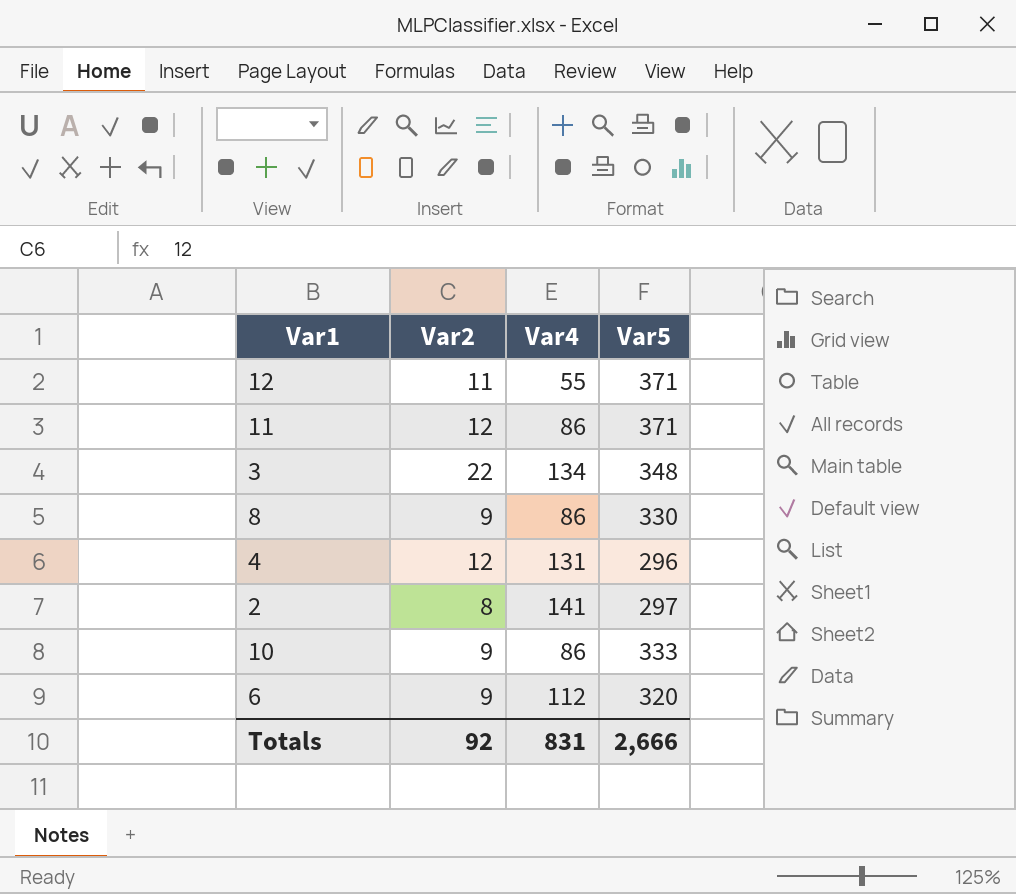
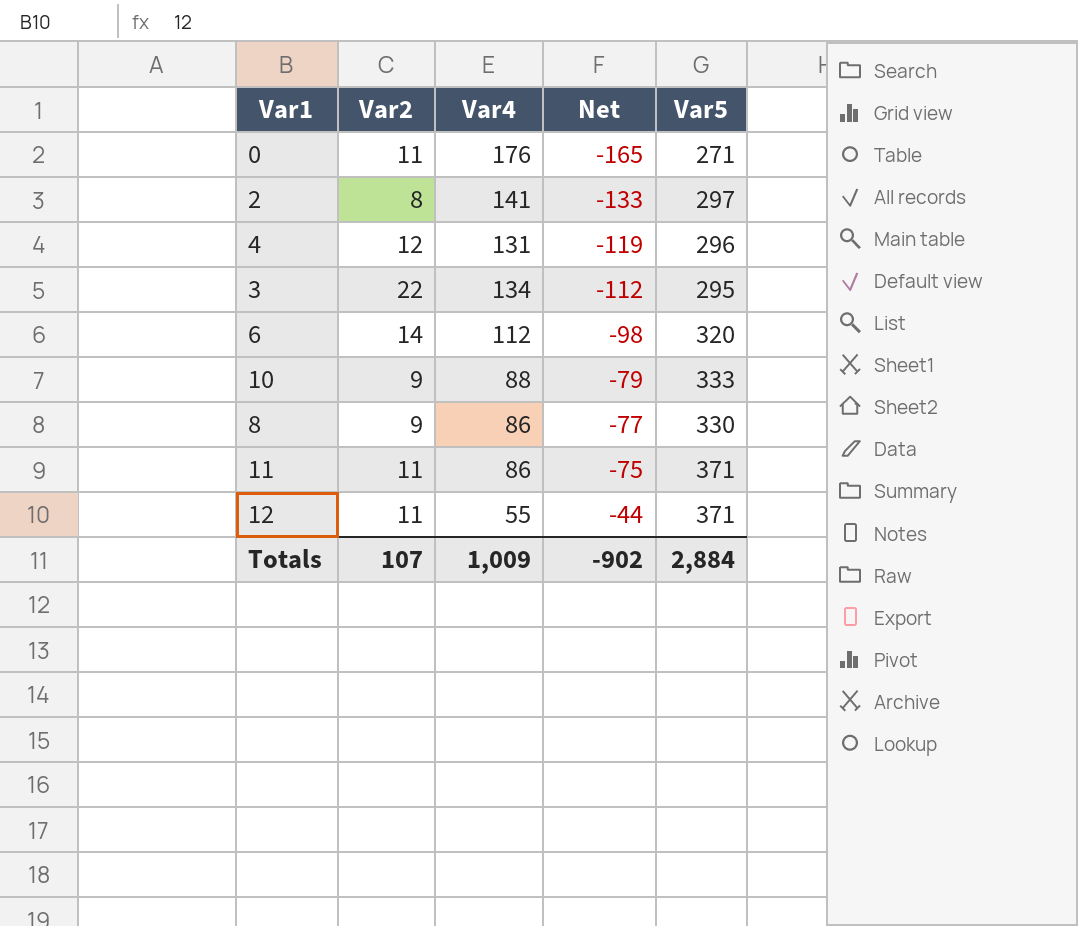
row order: none -> Net ascending
column Net | formula: none -> [Var2] - [Var4]
row 0: none -> 11 | 176 | -165 | 271
3 | Var5: 348 -> 295
6 | Var2: 9 -> 14
10 | Var4: 86 -> 88
11 | Var2: 12 -> 11
Totals | Var2: 92 -> 107
Totals | Var4: 831 -> 1,009
Totals | Var5: 2,666 -> 2,884

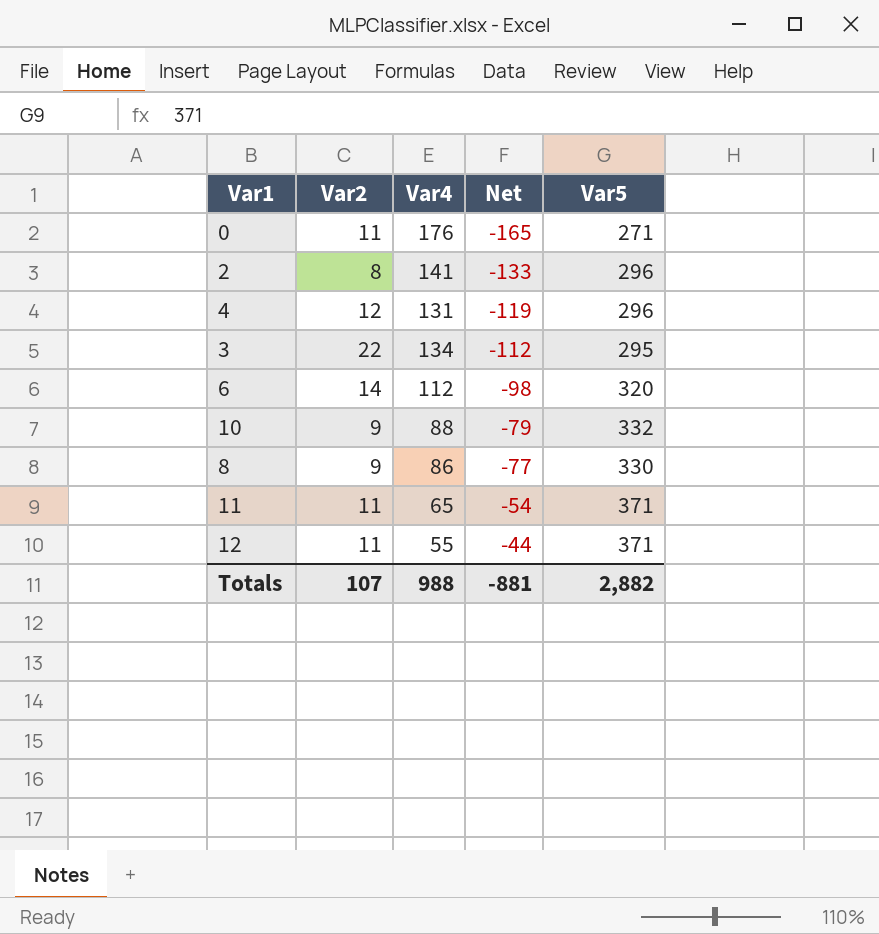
2 | Var5: 297 -> 296
10 | Var5: 333 -> 332
11 | Var4: 86 -> 65
11 | Net: -75 -> -54
Totals | Var4: 1,009 -> 988
Totals | Net: -902 -> -881
Totals | Var5: 2,884 -> 2,882

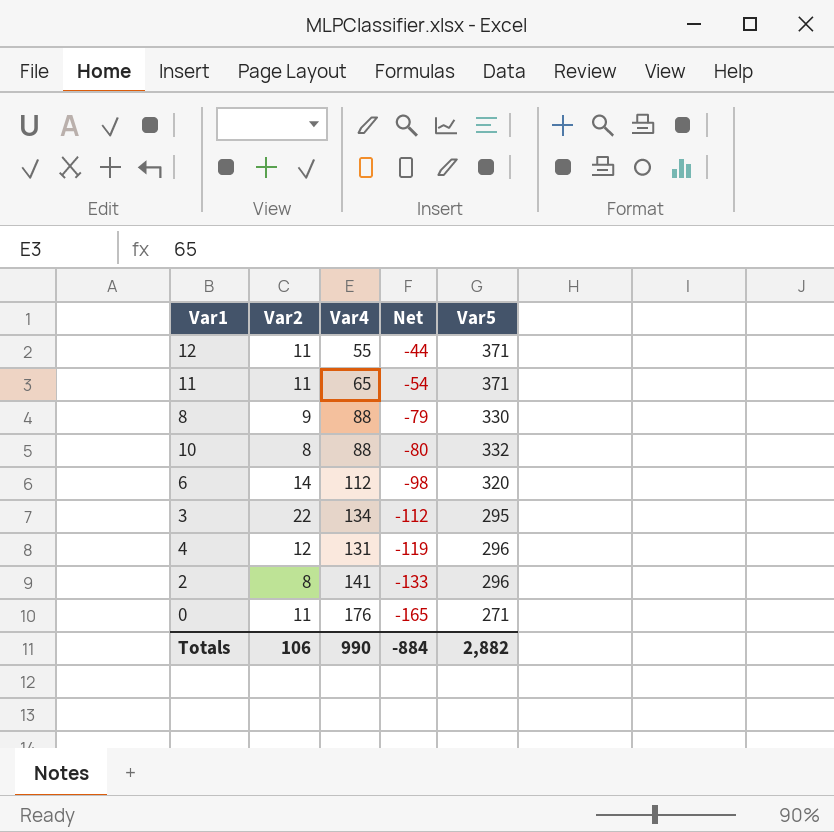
row order: Net ascending -> Net descending
8 | Var4: 86 -> 88
8 | Net: -77 -> -79
10 | Var2: 9 -> 8
10 | Net: -79 -> -80
Totals | Var2: 107 -> 106
Totals | Var4: 988 -> 990
Totals | Net: -881 -> -884

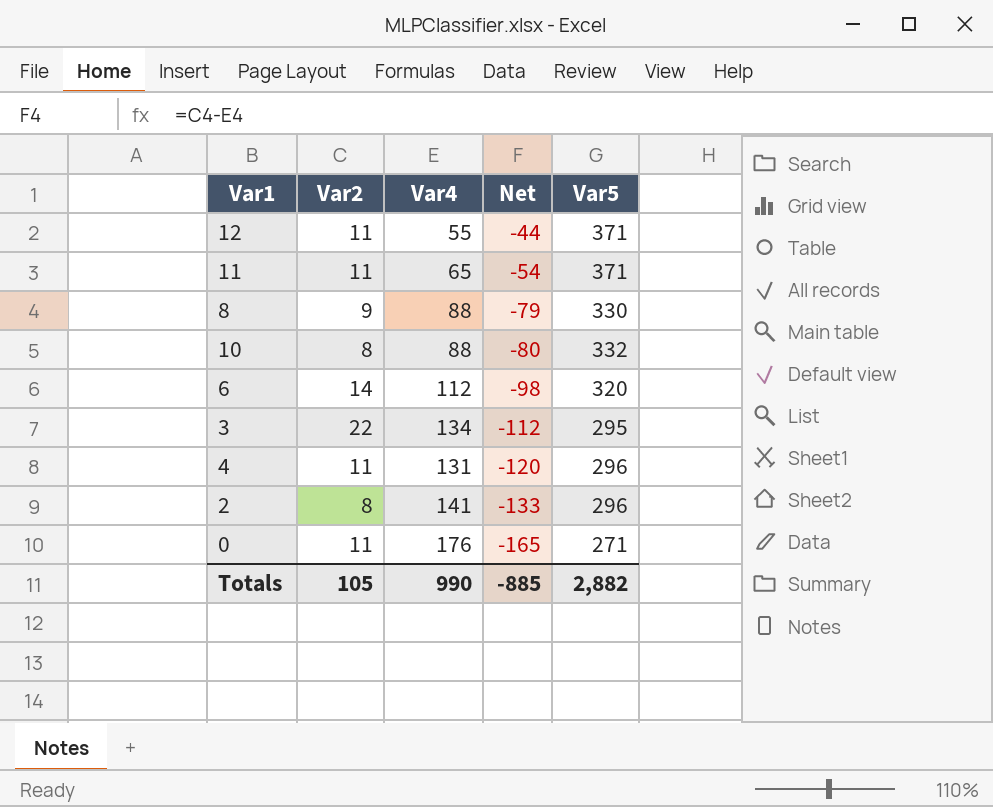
4 | Var2: 12 -> 11
4 | Net: -119 -> -120
Totals | Var2: 106 -> 105
Totals | Net: -884 -> -885

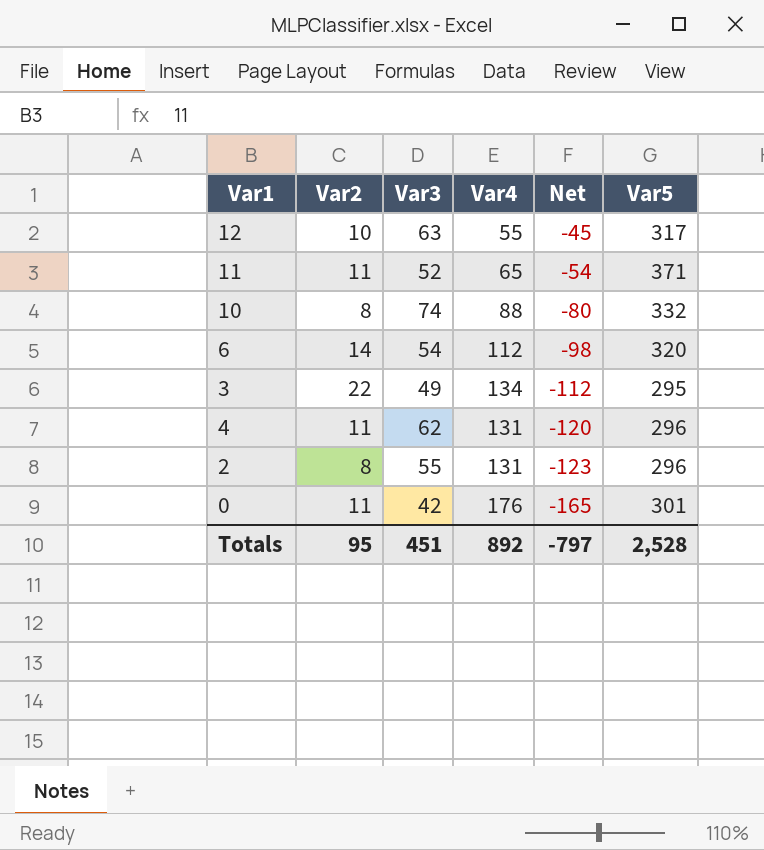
column Var3 | position: none -> 3
row 8: 9 | 88 | -79 | 330 -> none
12 | Var2: 11 -> 10
12 | Net: -44 -> -45
12 | Var5: 371 -> 317
2 | Var4: 141 -> 131
2 | Net: -133 -> -123
0 | Var5: 271 -> 301
Totals | Var2: 105 -> 95
Totals | Var4: 990 -> 892
Totals | Net: -885 -> -797
Totals | Var5: 2,882 -> 2,528

